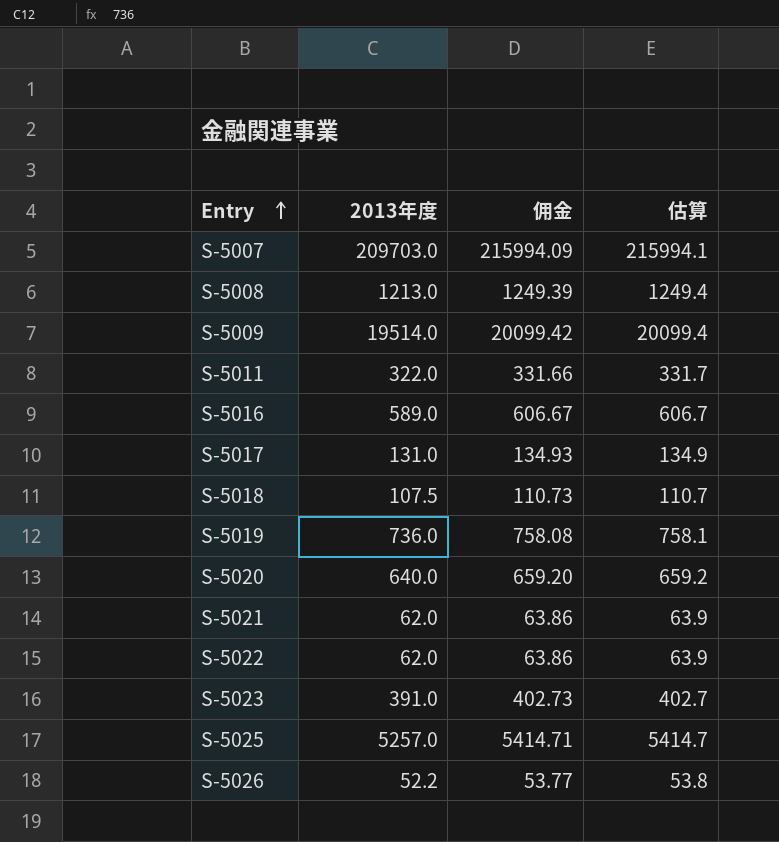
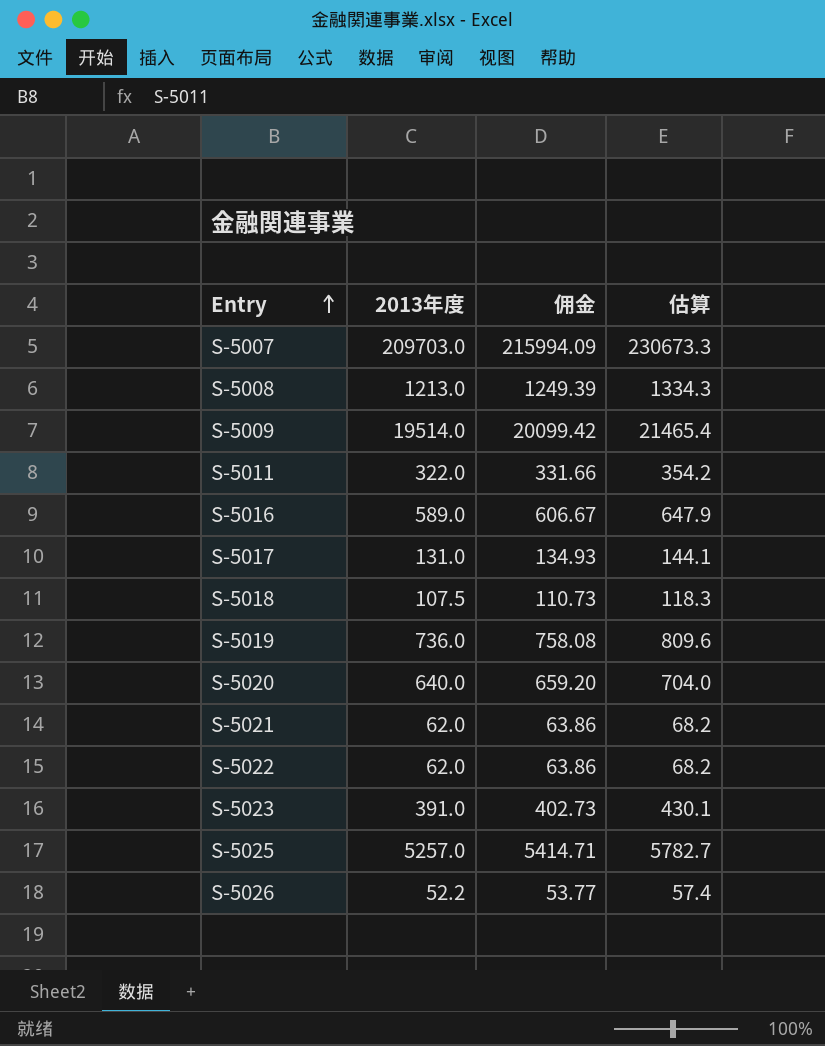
column 估算 | formula: [2013年度] * 1.03 -> [2013年度] * 1.1

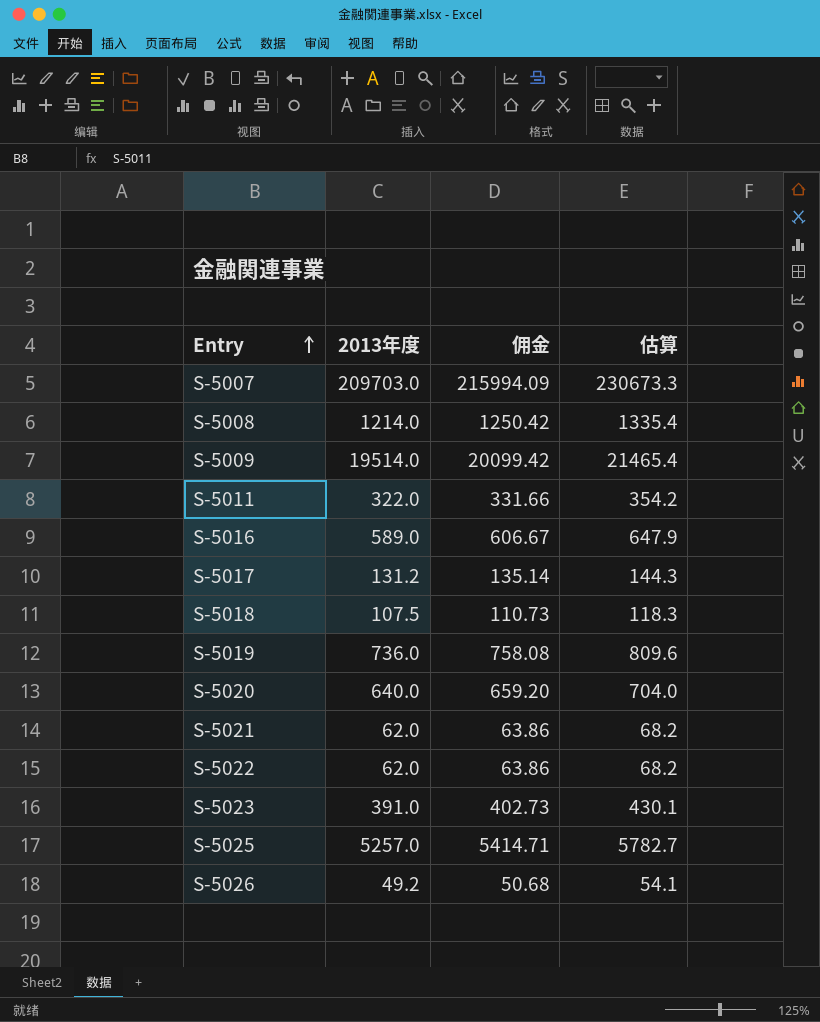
S-5008 | 2013年度: 1213.0 -> 1214.0
S-5008 | 佣金: 1249.39 -> 1250.42
S-5008 | 估算: 1334.3 -> 1335.4
S-5017 | 2013年度: 131.0 -> 131.2
S-5017 | 佣金: 134.93 -> 135.14
S-5017 | 估算: 144.1 -> 144.3
S-5026 | 2013年度: 52.2 -> 49.2
S-5026 | 佣金: 53.77 -> 50.68
S-5026 | 估算: 57.4 -> 54.1

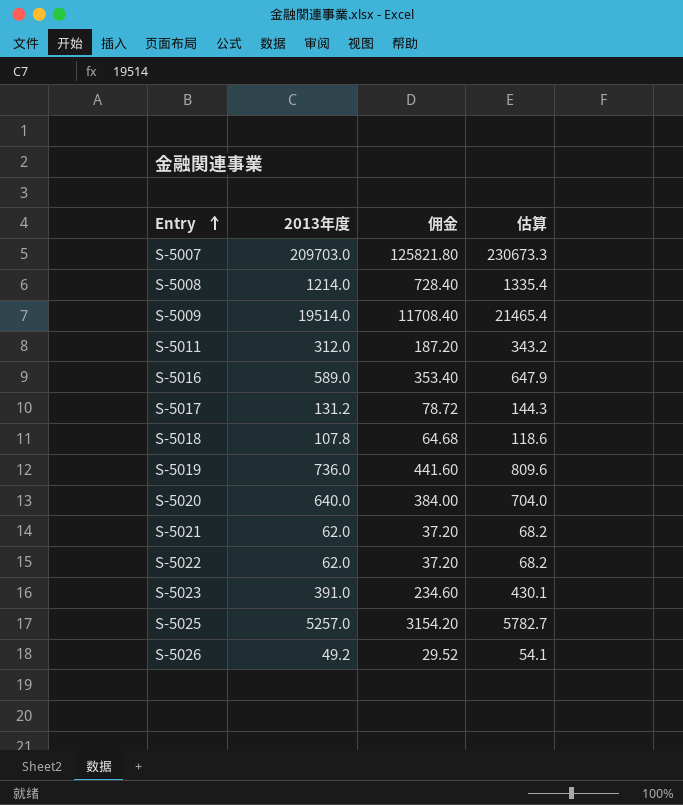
column 佣金 | formula: [2013年度] * 1.03 -> [2013年度] * 0.6
S-5011 | 2013年度: 322.0 -> 312.0
S-5011 | 估算: 354.2 -> 343.2
S-5018 | 2013年度: 107.5 -> 107.8
S-5018 | 估算: 118.3 -> 118.6

